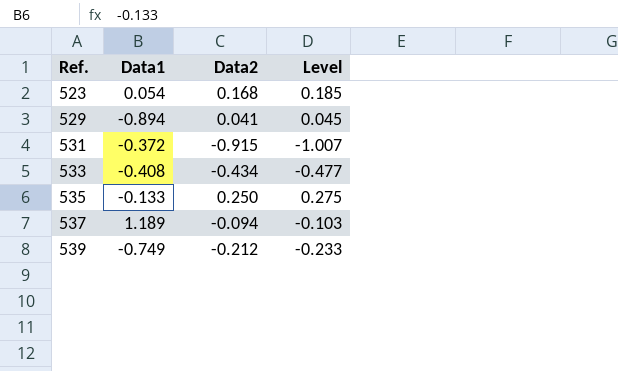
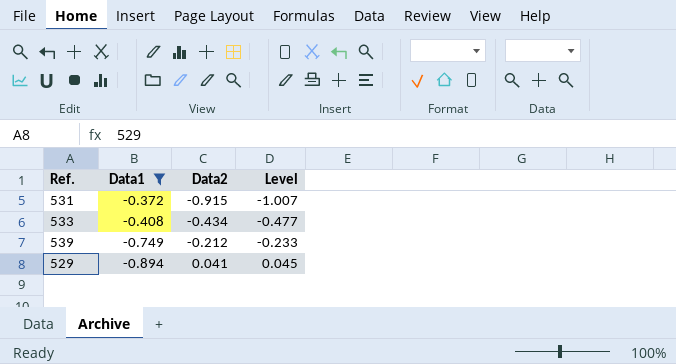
filter: none -> Data1 <= -0.372
row order: Ref. ascending -> Data1 descending

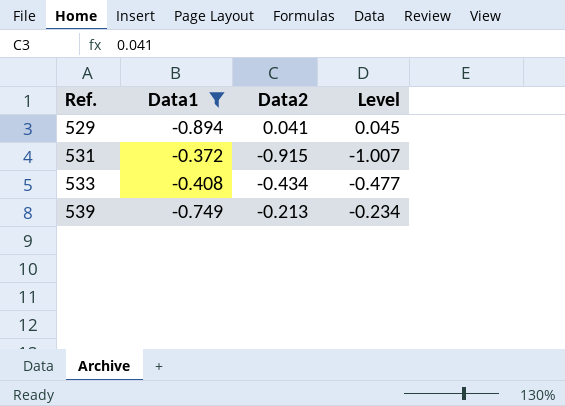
row order: Data1 descending -> Ref. ascending
539 | Data2: -0.212 -> -0.213
539 | Level: -0.233 -> -0.234

